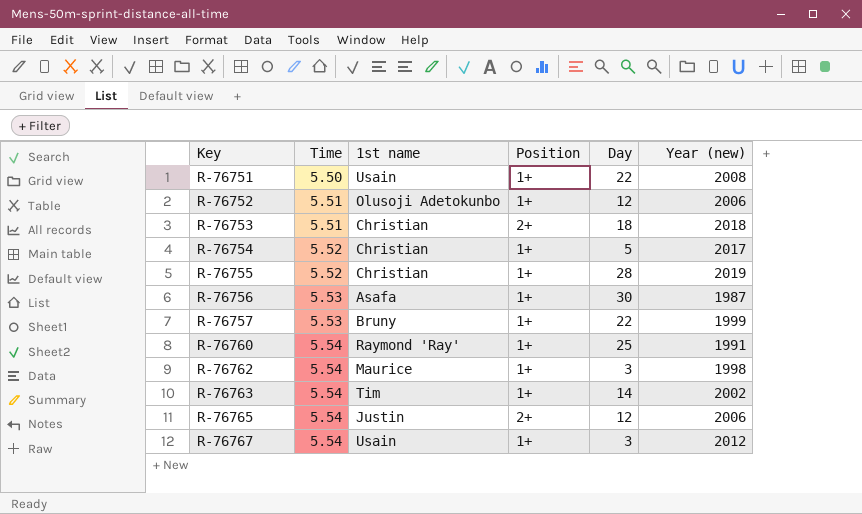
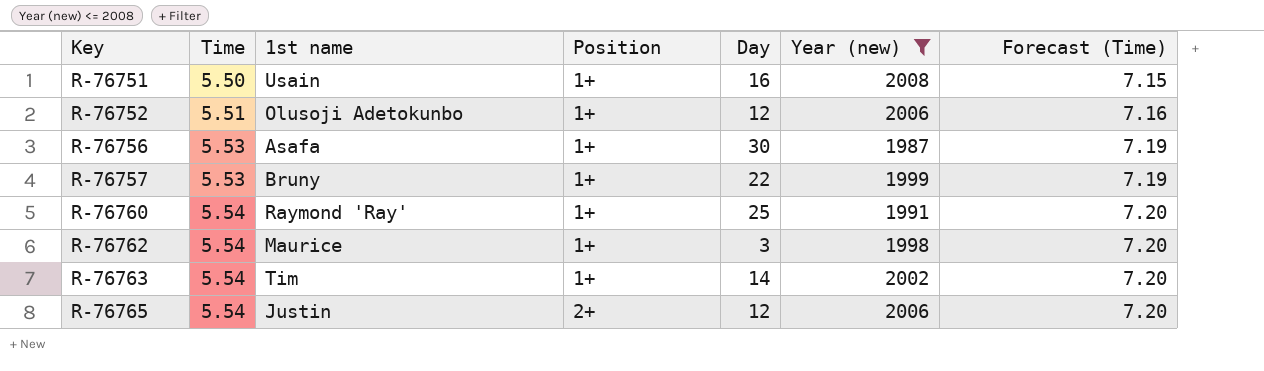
filter: none -> Year (new) <= 2008
column Forecast (Time) | formula: none -> [Time] * 1.3
R-76751 | Day: 22 -> 16

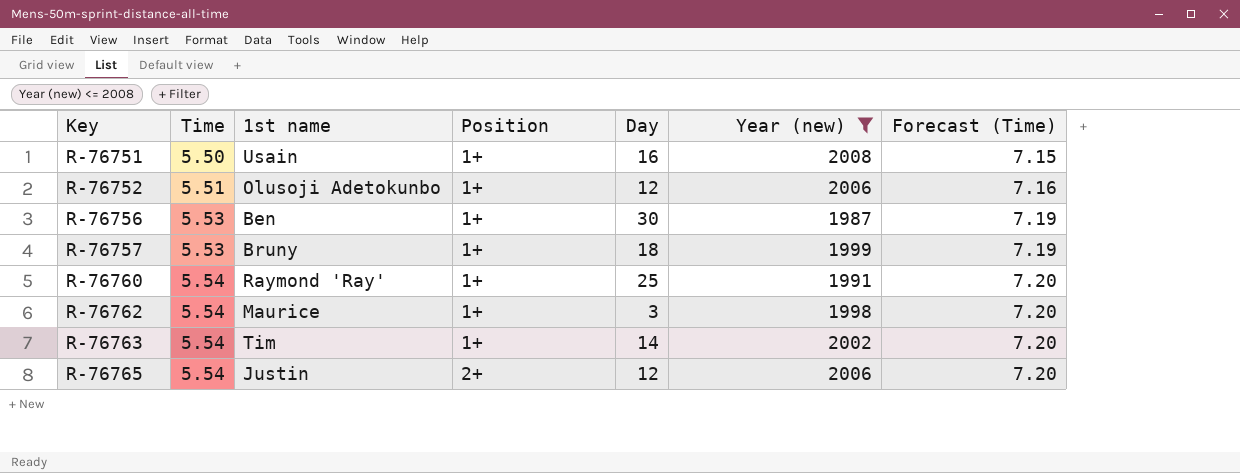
R-76756 | 1st name: Asafa -> Ben
R-76757 | Day: 22 -> 18

